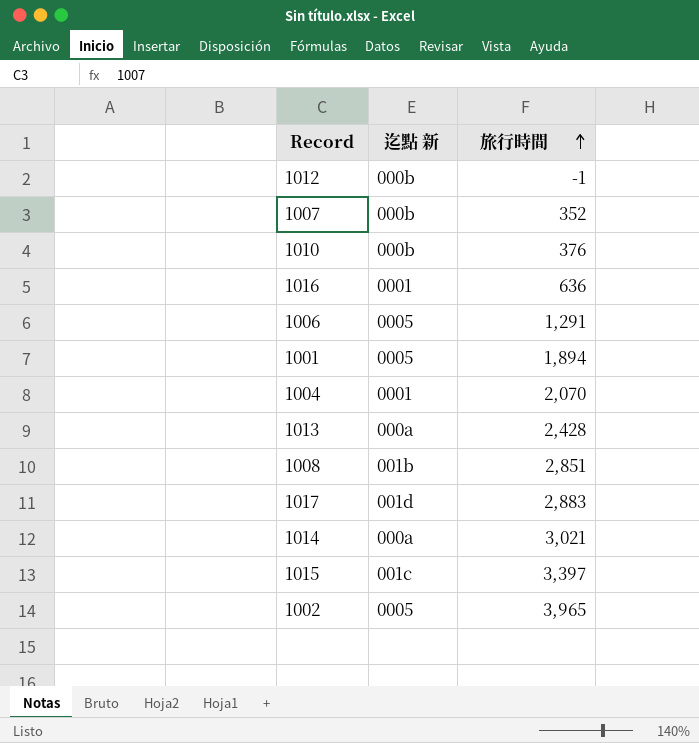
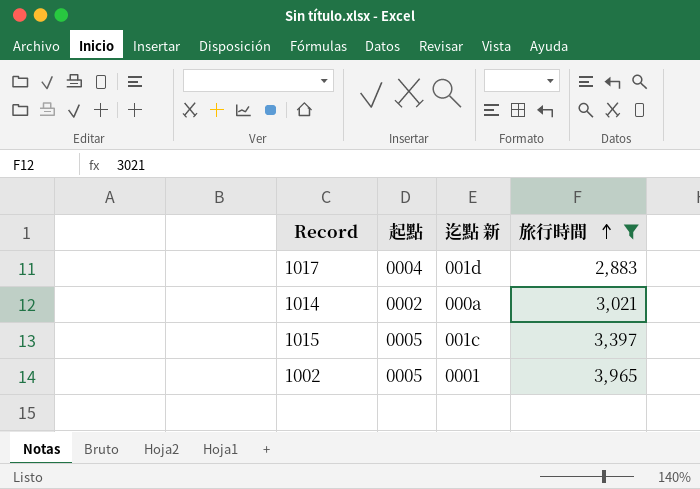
filter: none -> 旅行時間 >= 2,883
column 起點 | position: none -> 2
1002 | 迄點 新: 0005 -> 0001

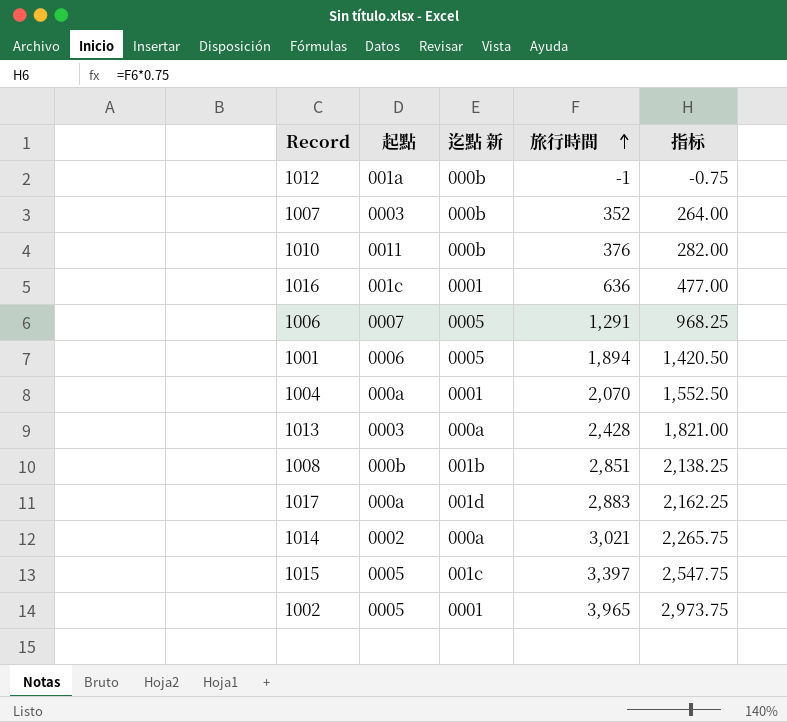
filter: 旅行時間 >= 2,883 -> none
column 指标 | formula: none -> [旅行時間] * 0.75
1017 | 起點: 0004 -> 000a

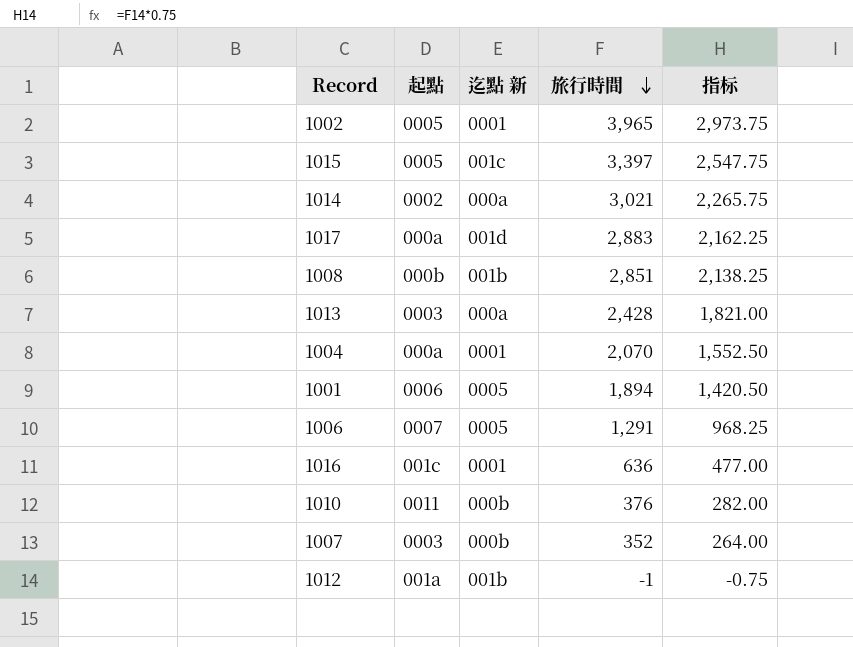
row order: 旅行時間 ascending -> 旅行時間 descending
1012 | 迄點 新: 000b -> 001b

